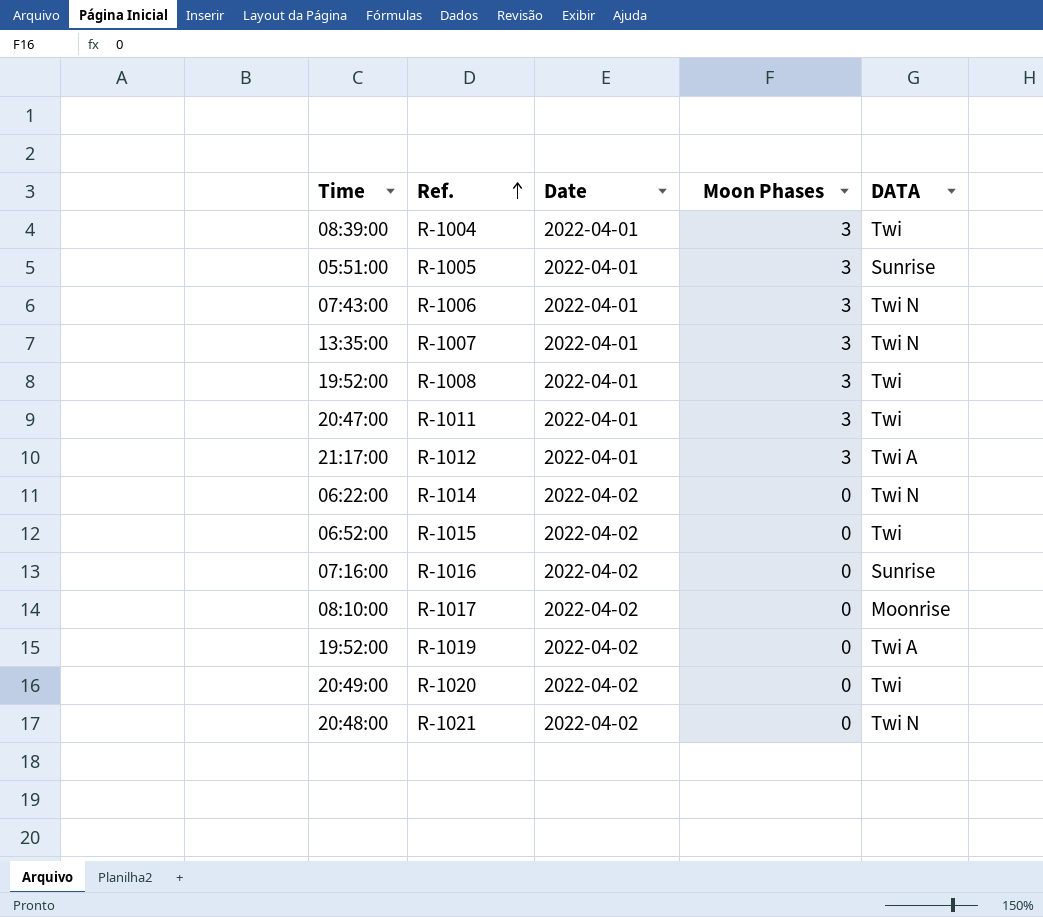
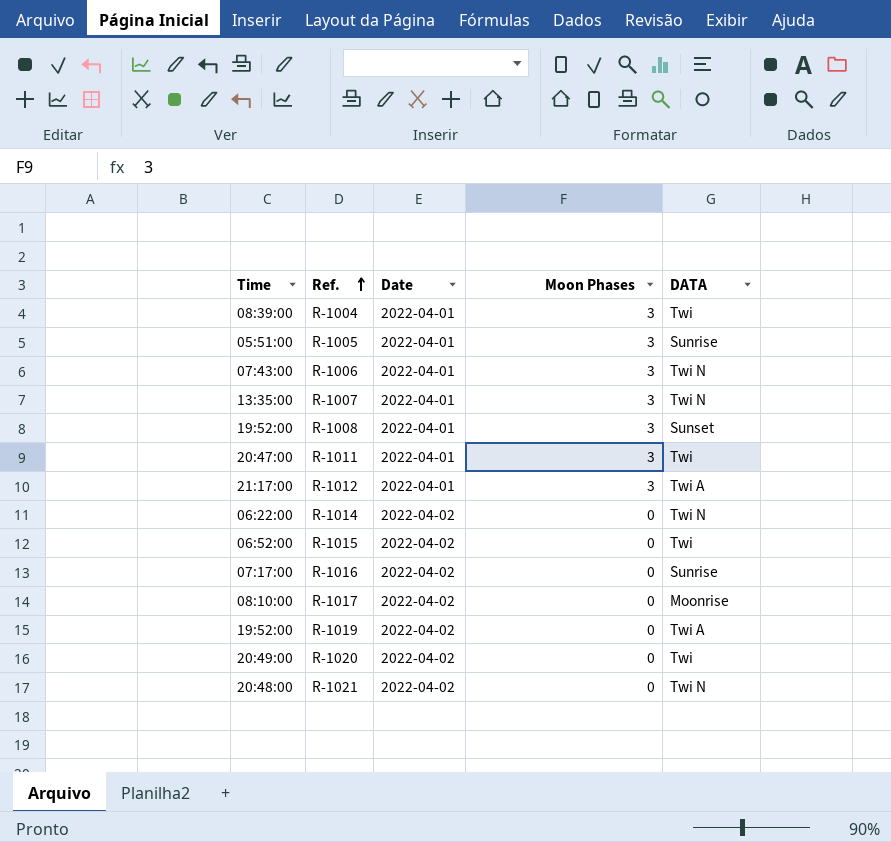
R-1008 | DATA: Twi -> Sunset
R-1016 | Time: 07:16:00 -> 07:17:00

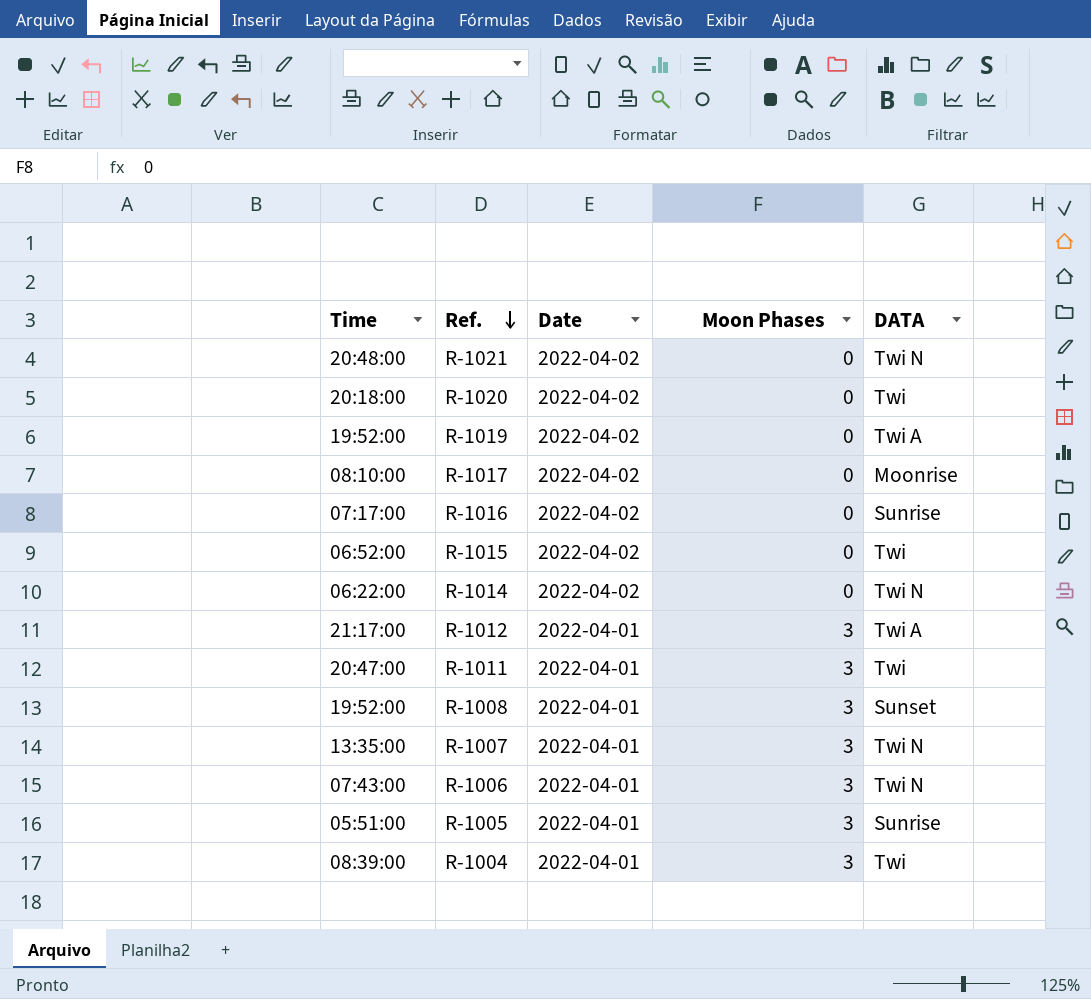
row order: Ref. ascending -> Ref. descending
R-1020 | Time: 20:49:00 -> 20:18:00

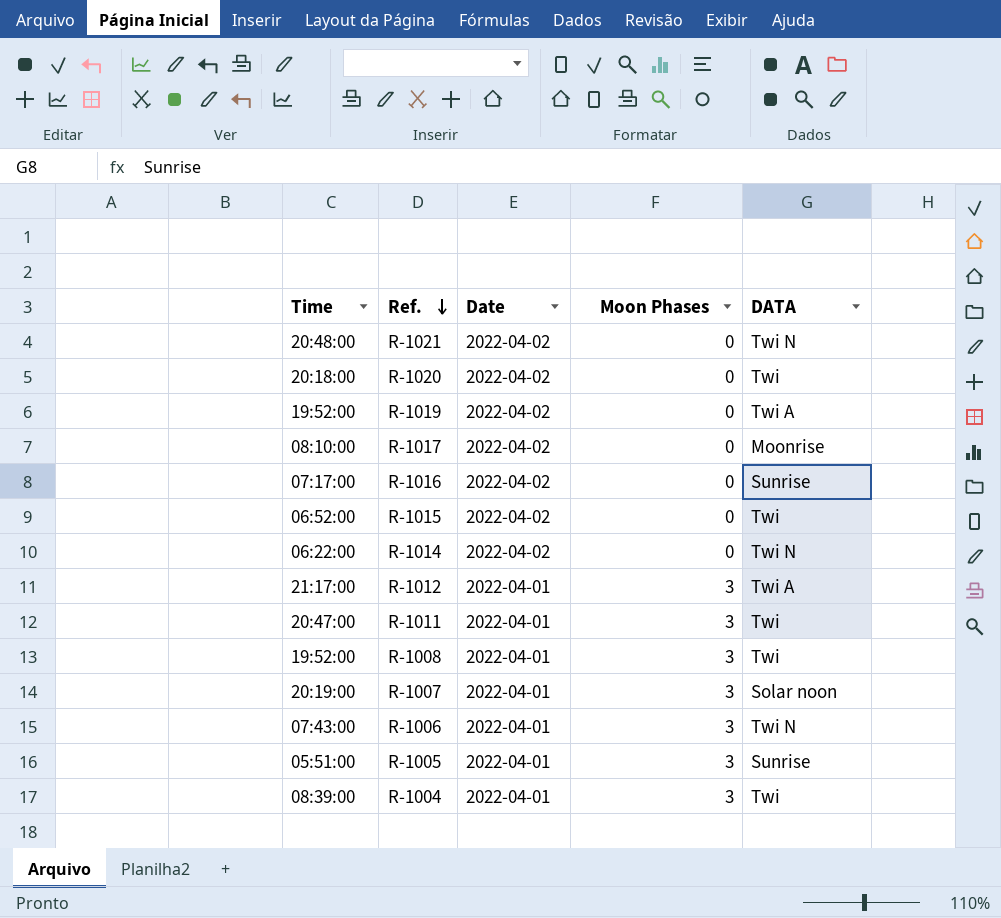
R-1008 | DATA: Sunset -> Twi
R-1007 | Time: 13:35:00 -> 20:19:00
R-1007 | DATA: Twi N -> Solar noon

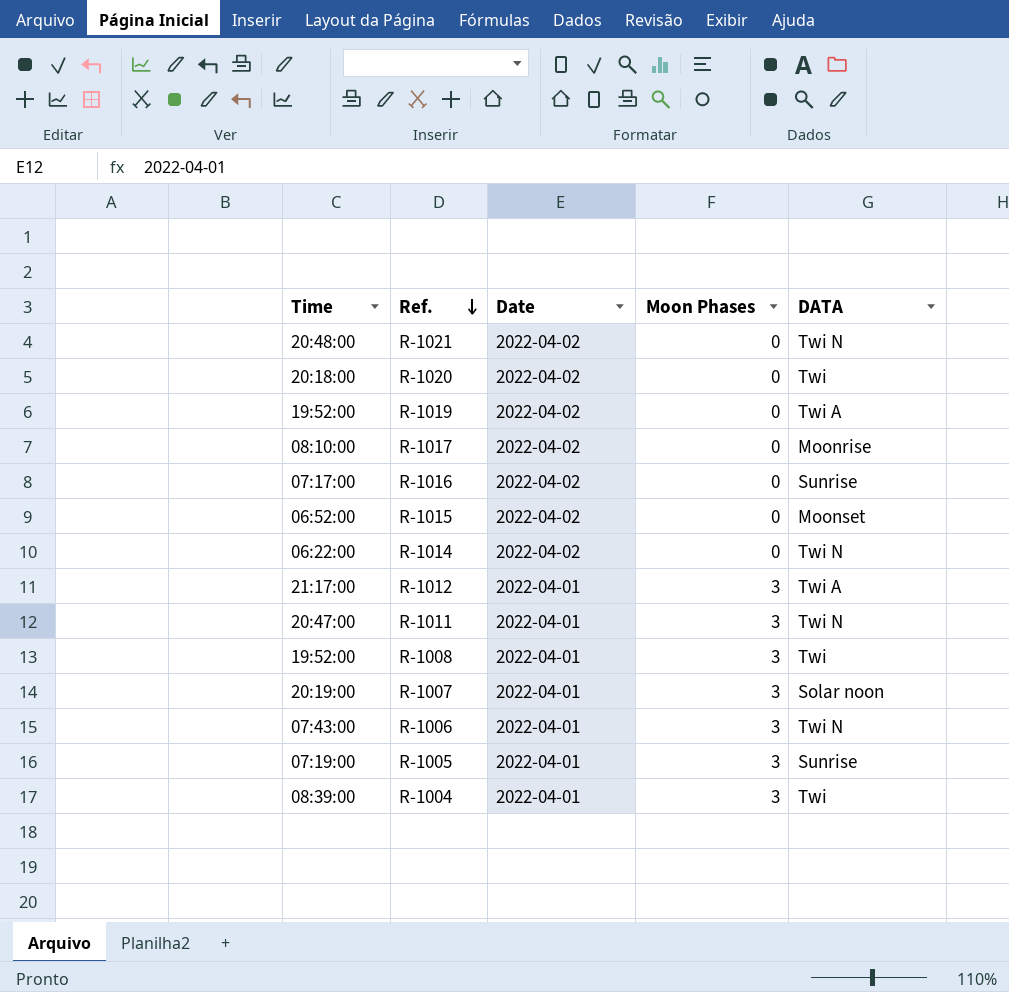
R-1015 | DATA: Twi -> Moonset
R-1011 | DATA: Twi -> Twi N
R-1005 | Time: 05:51:00 -> 07:19:00

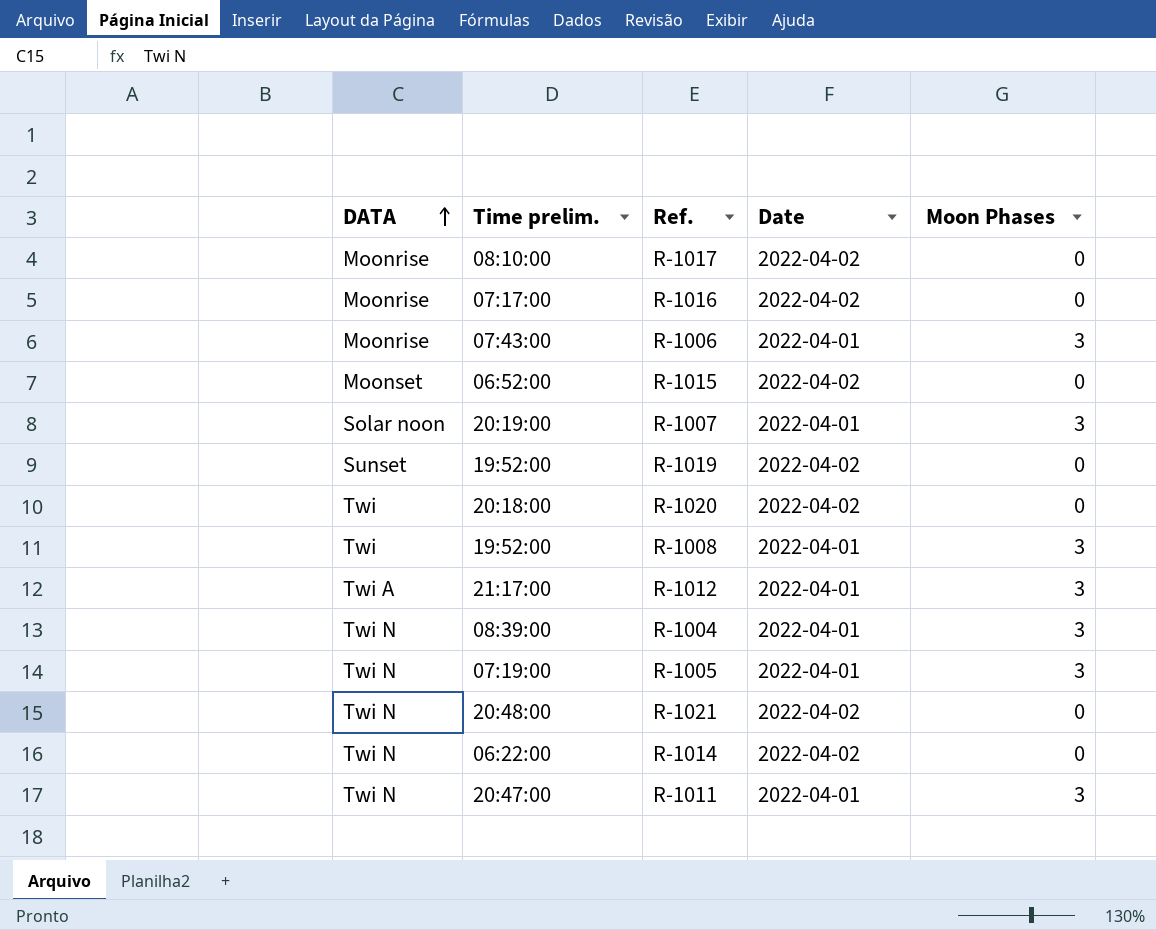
row order: Ref. descending -> DATA ascending
column DATA | position: 5 -> 1
column name: Time -> Time prelim.
R-1016 | DATA: Sunrise -> Moonrise
R-1006 | DATA: Twi N -> Moonrise
R-1019 | DATA: Twi A -> Sunset
R-1004 | DATA: Twi -> Twi N
R-1005 | DATA: Sunrise -> Twi N

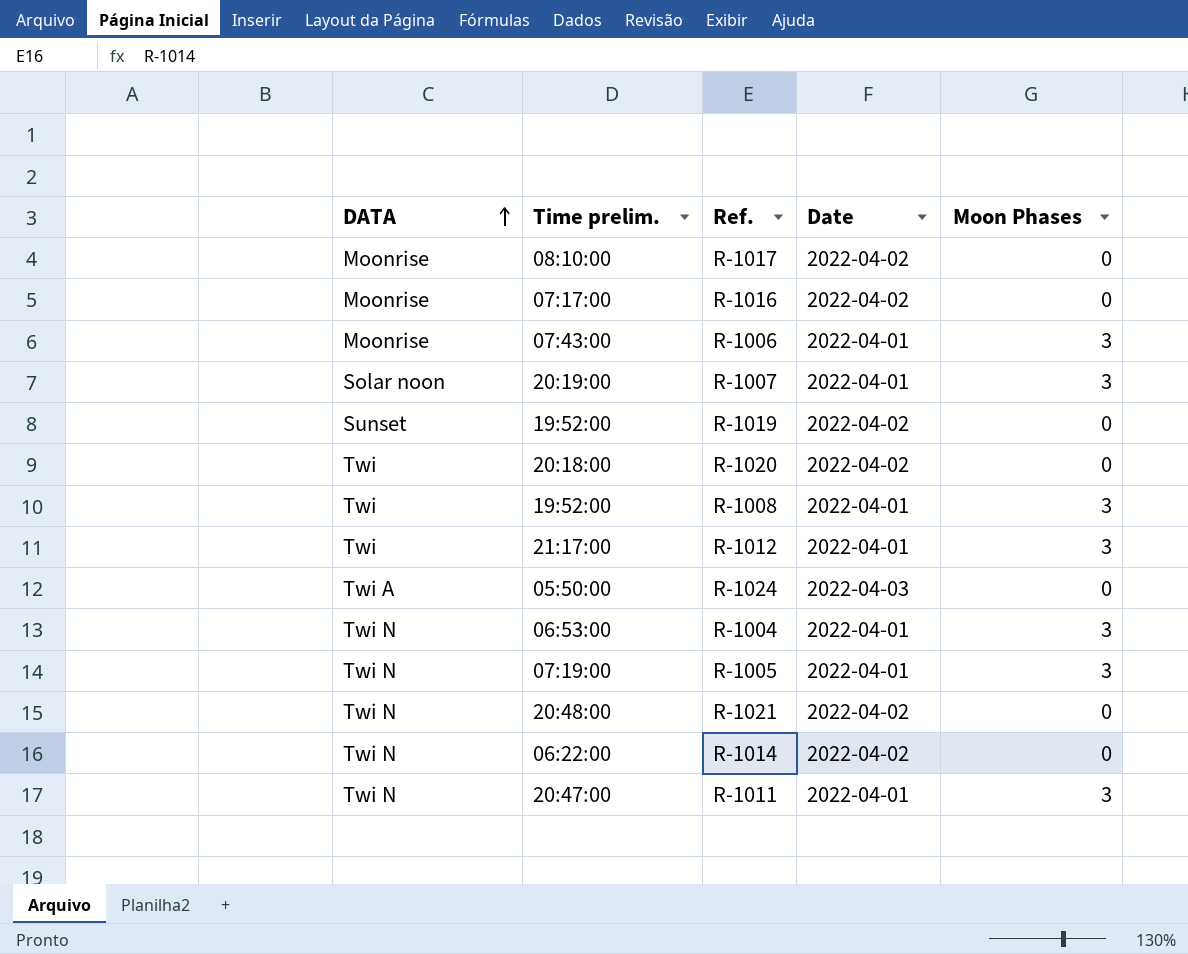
row R-1015: Moonset | 06:52:00 | 2022-04-02 | 0 -> none
R-1012 | DATA: Twi A -> Twi
row R-1024: none -> Twi A | 05:50:00 | 2022-04-03 | 0
R-1004 | Time prelim.: 08:39:00 -> 06:53:00

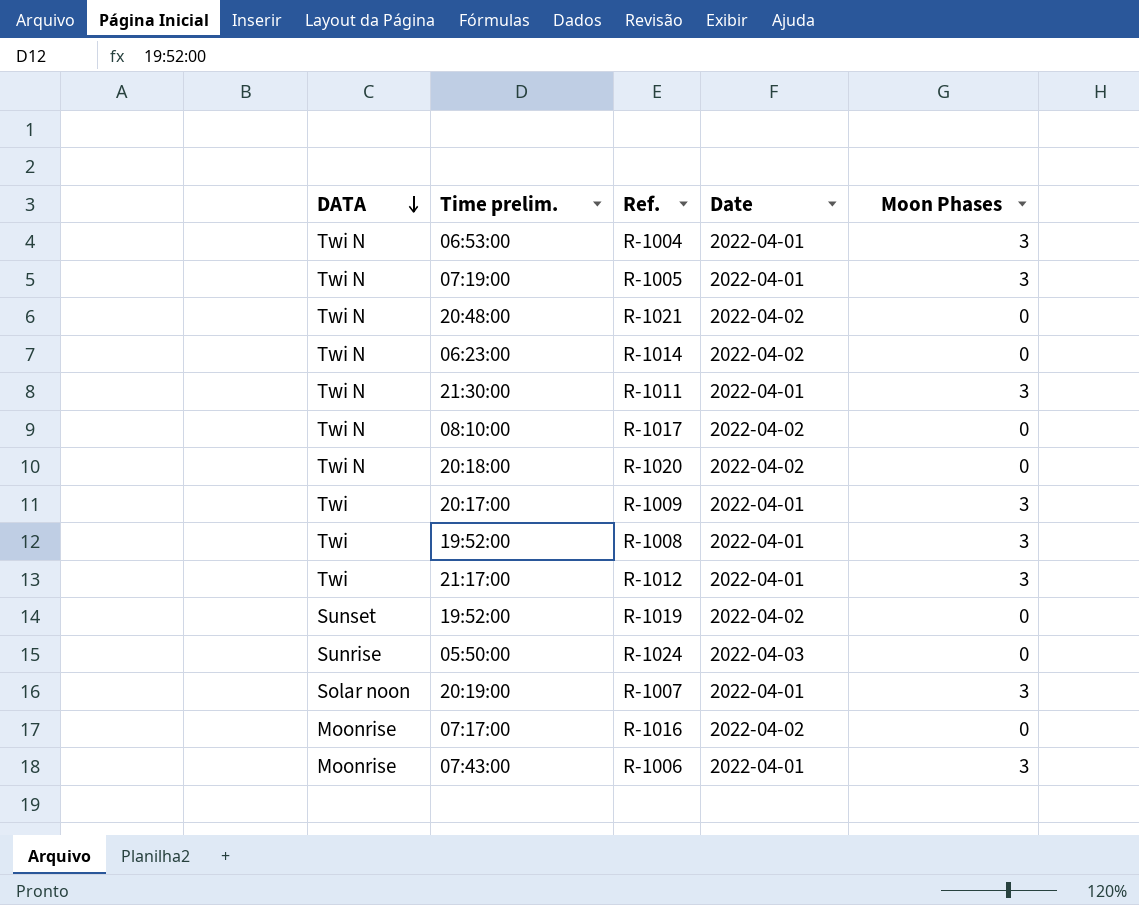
row order: DATA ascending -> DATA descending
R-1014 | Time prelim.: 06:22:00 -> 06:23:00
R-1011 | Time prelim.: 20:47:00 -> 21:30:00
R-1017 | DATA: Moonrise -> Twi N
R-1020 | DATA: Twi -> Twi N
row R-1009: none -> Twi | 20:17:00 | 2022-04-01 | 3
R-1024 | DATA: Twi A -> Sunrise

